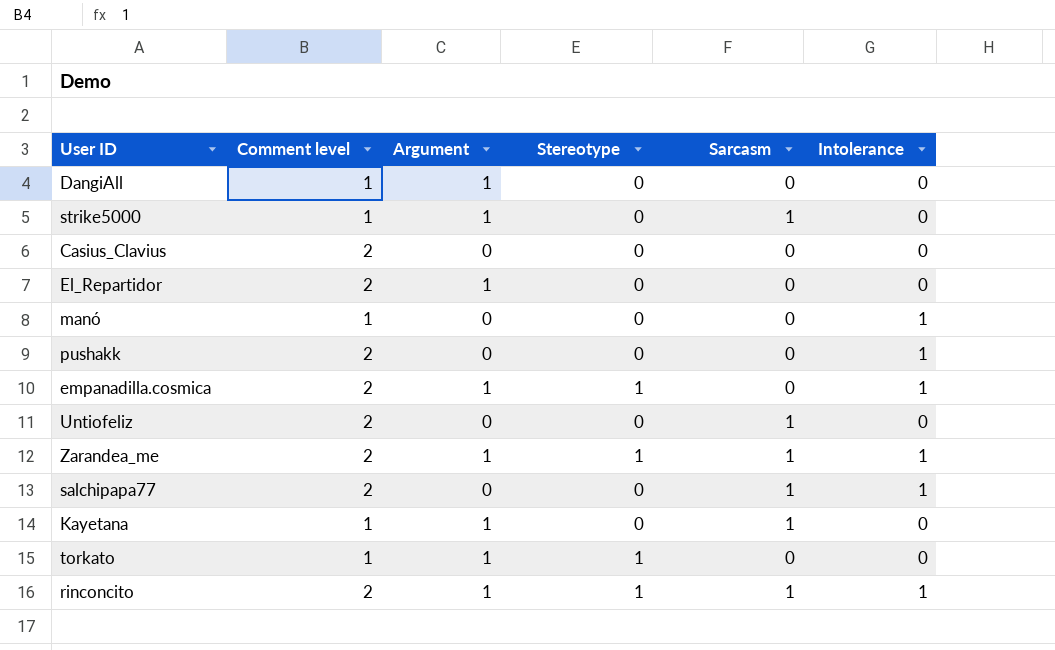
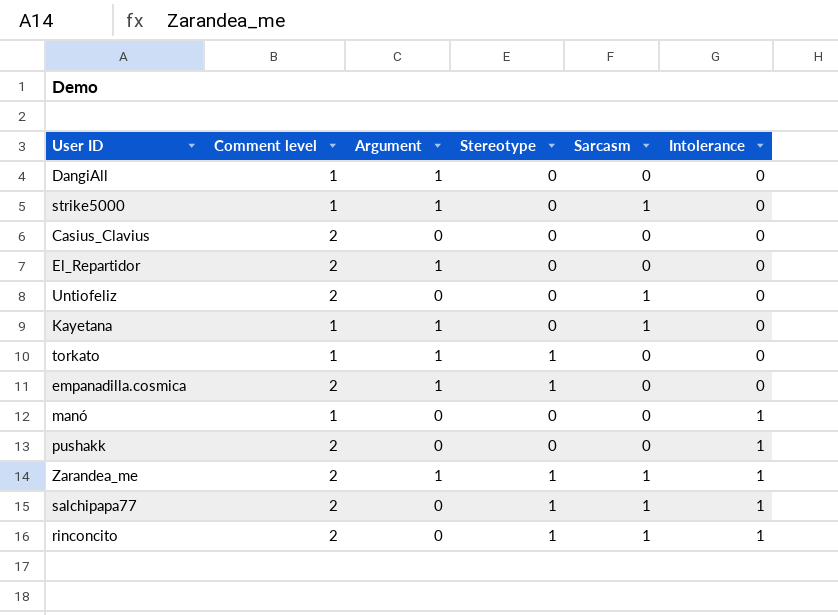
row order: none -> Intolerance ascending
empanadilla.cosmica | Intolerance: 1 -> 0
salchipapa77 | Stereotype: 0 -> 1
rinconcito | Argument: 1 -> 0

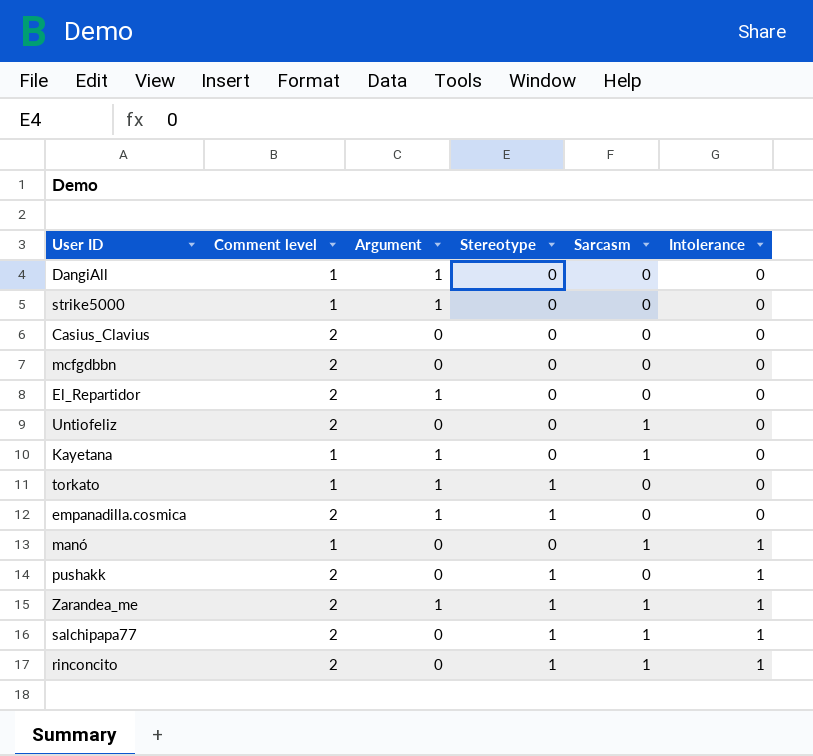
strike5000 | Sarcasm: 1 -> 0
row mcfgdbbn: none -> 2 | 0 | 0 | 0 | 0
manó | Sarcasm: 0 -> 1
pushakk | Stereotype: 0 -> 1

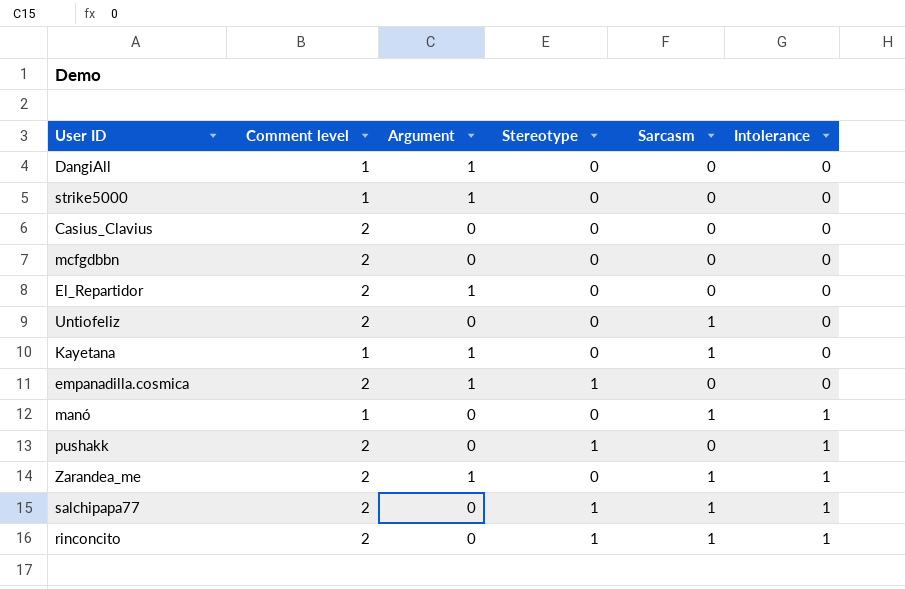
row torkato: 1 | 1 | 1 | 0 | 0 -> none
Zarandea_me | Stereotype: 1 -> 0

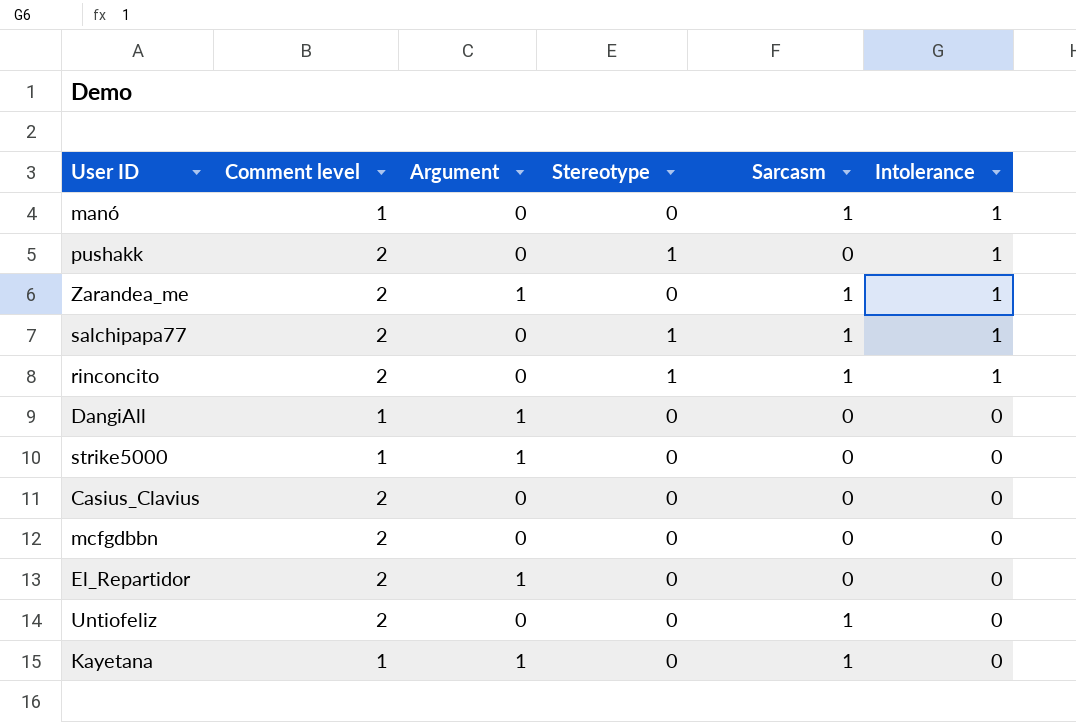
row order: Intolerance ascending -> Intolerance descending
row empanadilla.cosmica: 2 | 1 | 1 | 0 | 0 -> none

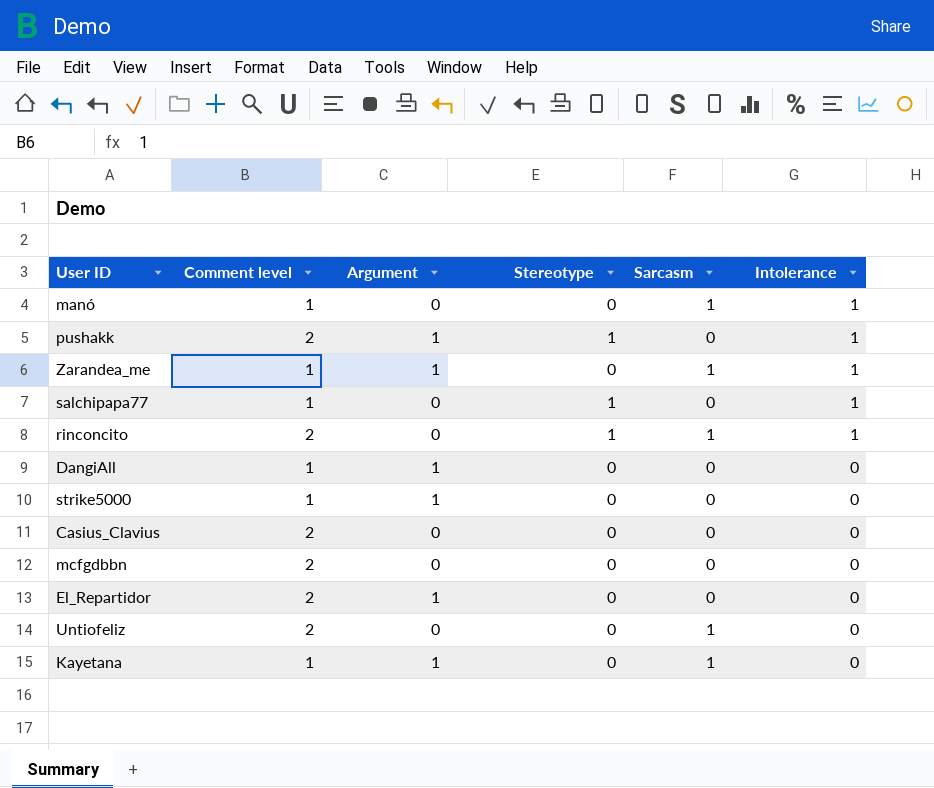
pushakk | Argument: 0 -> 1
Zarandea_me | Comment level: 2 -> 1
salchipapa77 | Comment level: 2 -> 1
salchipapa77 | Sarcasm: 1 -> 0

